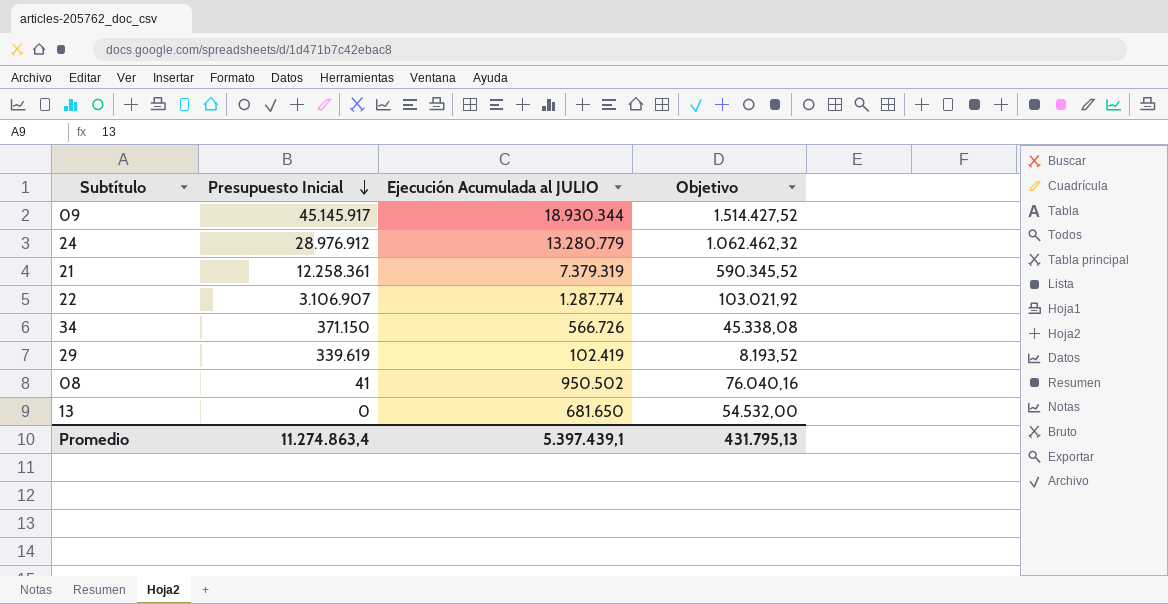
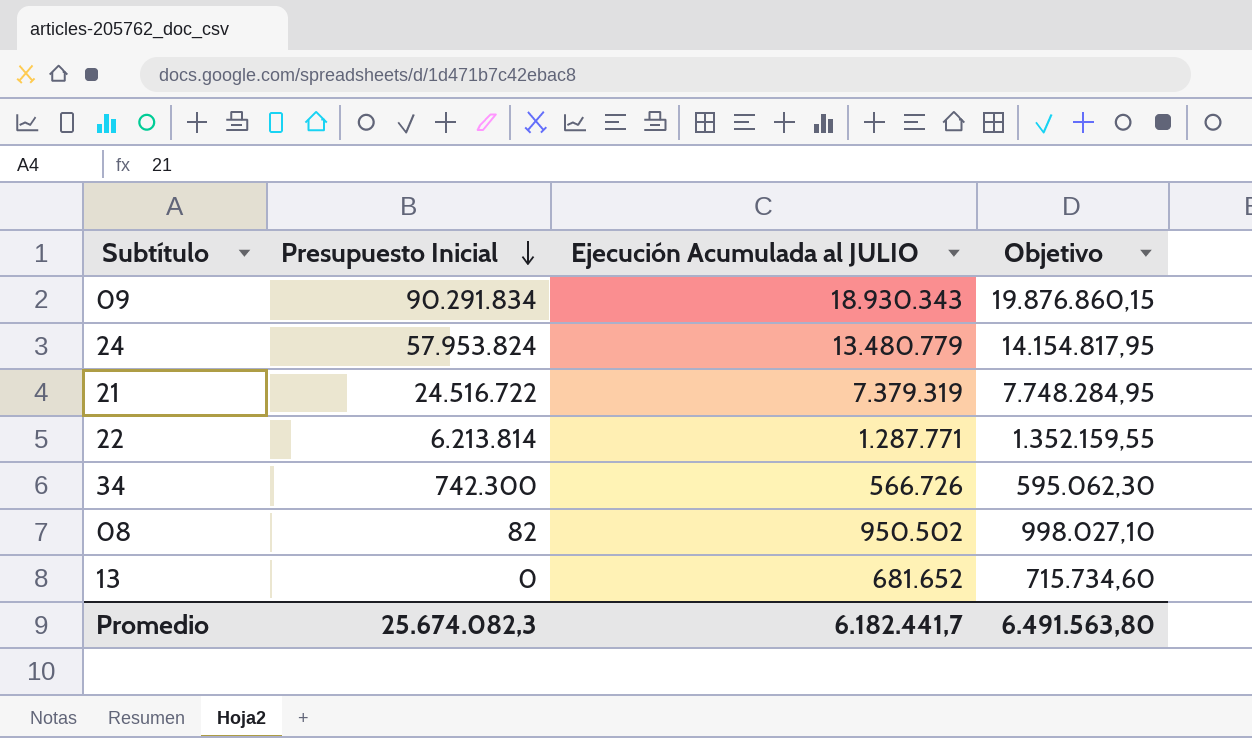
column Objetivo | formula: [Ejecución Acumulada al JULIO] * 0,08 -> [Ejecución Acumulada al JULIO] * 1,05
row 29: 339.619 | 102.419 | 8.193,52 -> none
09 | Presupuesto Inicial: 45.145.917 -> 90.291.834
09 | Ejecución Acumulada al JULIO: 18.930.344 -> 18.930.343
24 | Presupuesto Inicial: 28.976.912 -> 57.953.824
24 | Ejecución Acumulada al JULIO: 13.280.779 -> 13.480.779
21 | Presupuesto Inicial: 12.258.361 -> 24.516.722
22 | Presupuesto Inicial: 3.106.907 -> 6.213.814
22 | Ejecución Acumulada al JULIO: 1.287.774 -> 1.287.771
34 | Presupuesto Inicial: 371.150 -> 742.300
08 | Presupuesto Inicial: 41 -> 82
13 | Ejecución Acumulada al JULIO: 681.650 -> 681.652
Promedio | Presupuesto Inicial: 11.274.863,4 -> 25.674.082,3
Promedio | Ejecución Acumulada al JULIO: 5.397.439,1 -> 6.182.441,7
Promedio | Objetivo: 431.795,13 -> 6.491.563,80

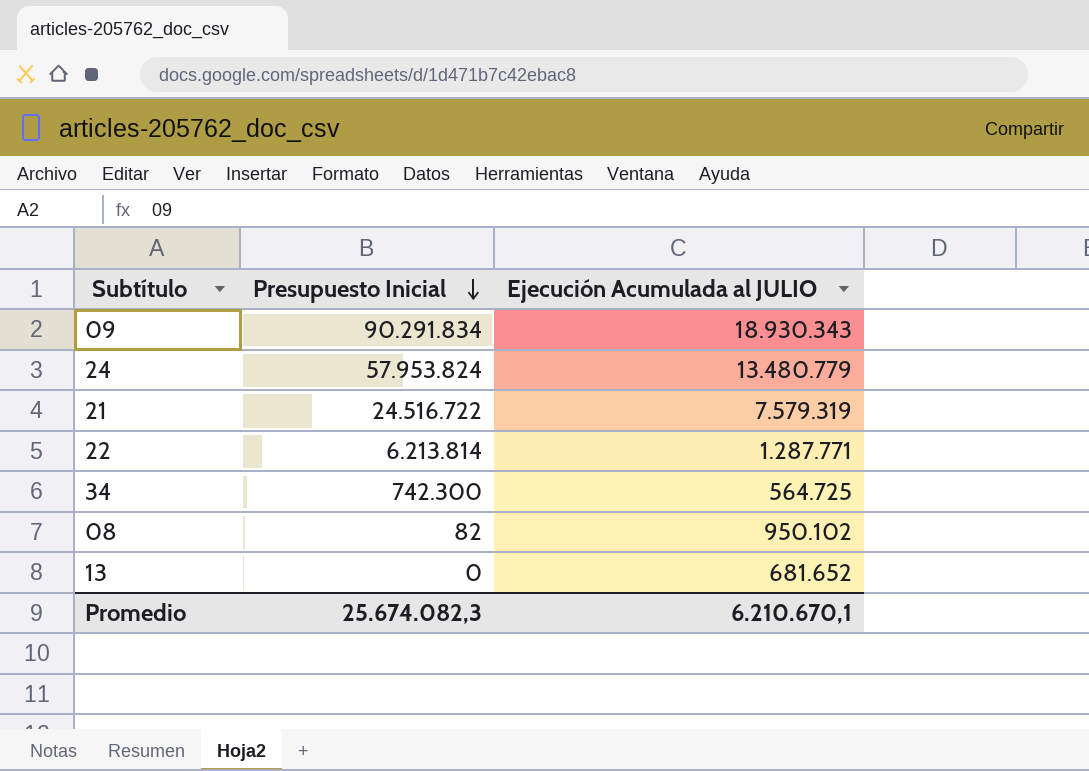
column Objetivo | formula: [Ejecución Acumulada al JULIO] * 1,05 -> none
21 | Ejecución Acumulada al JULIO: 7.379.319 -> 7.579.319
34 | Ejecución Acumulada al JULIO: 566.726 -> 564.725
08 | Ejecución Acumulada al JULIO: 950.502 -> 950.102
Promedio | Ejecución Acumulada al JULIO: 6.182.441,7 -> 6.210.670,1

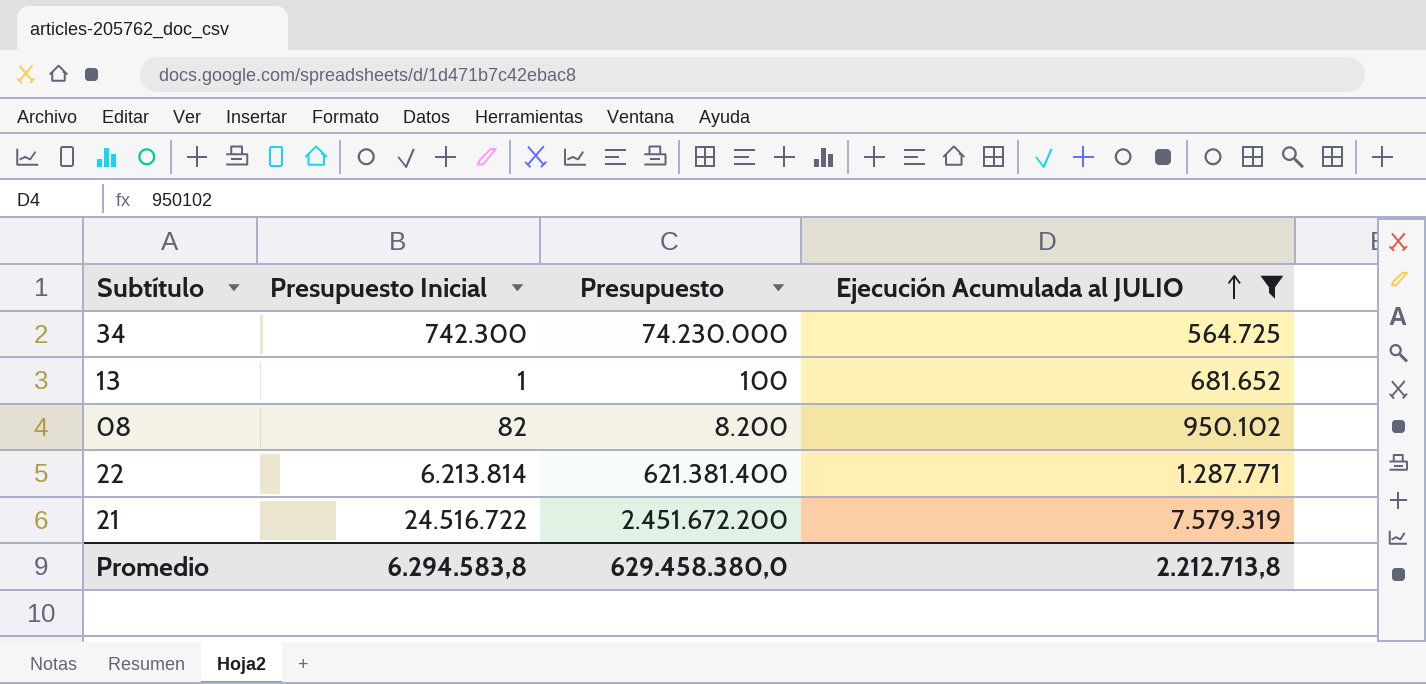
filter: none -> Ejecución Acumulada al JULIO <= 7.579.319
row order: Presupuesto Inicial descending -> Ejecución Acumulada al JULIO ascending
column Presupuesto | formula: none -> [Presupuesto Inicial] * 100
13 | Presupuesto Inicial: 0 -> 1
Promedio | Presupuesto Inicial: 25.674.082,3 -> 6.294.583,8
Promedio | Ejecución Acumulada al JULIO: 6.210.670,1 -> 2.212.713,8

